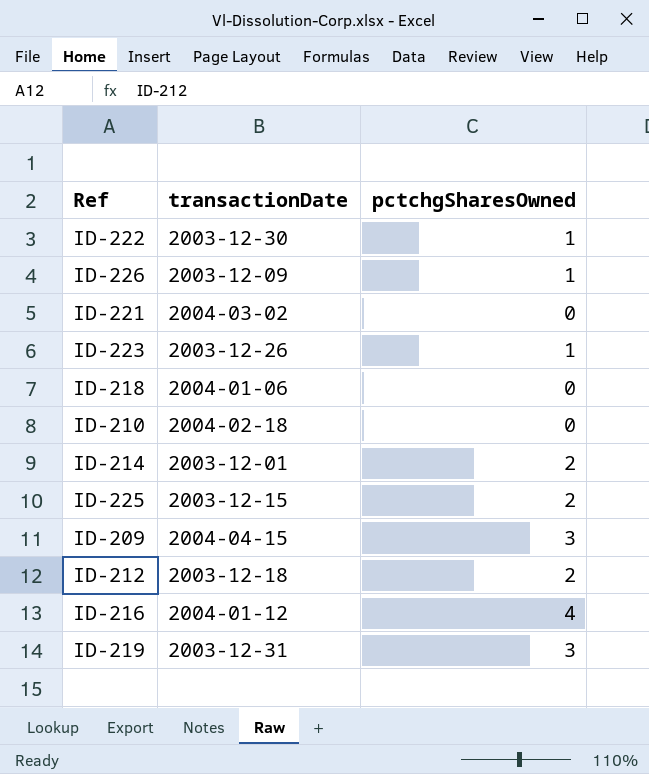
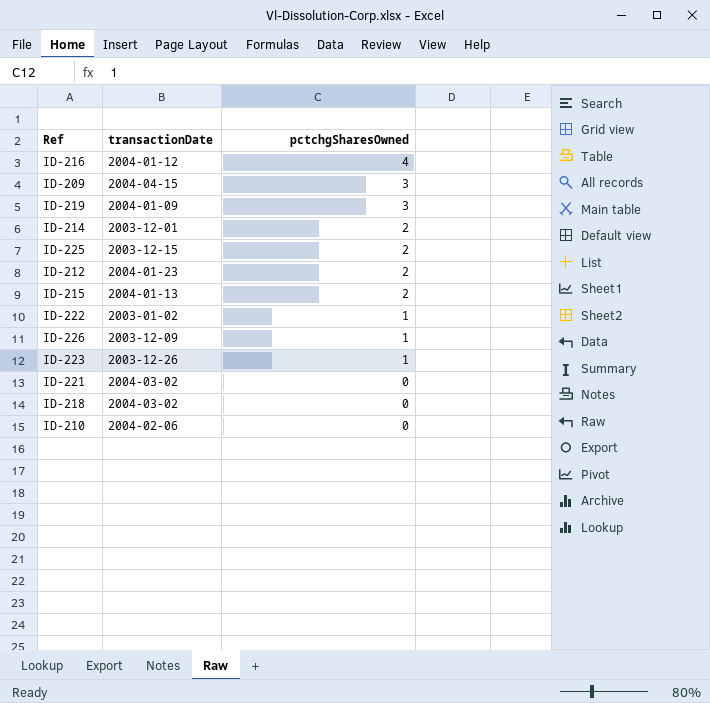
row order: none -> pctchgSharesOwned descending
ID-219 | transactionDate: 2003-12-31 -> 2004-01-09
ID-212 | transactionDate: 2003-12-18 -> 2004-01-23
row ID-215: none -> 2004-01-13 | 2
ID-222 | transactionDate: 2003-12-30 -> 2003-01-02
ID-218 | transactionDate: 2004-01-06 -> 2004-03-02
ID-210 | transactionDate: 2004-02-18 -> 2004-02-06

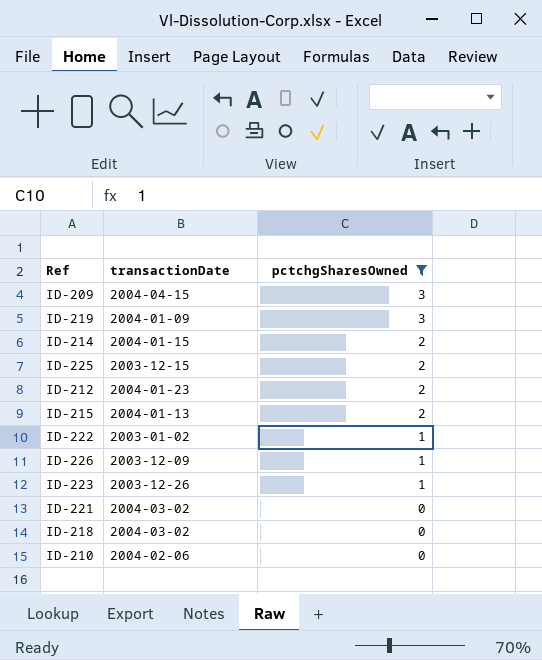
filter: none -> pctchgSharesOwned != 4
ID-214 | transactionDate: 2003-12-01 -> 2004-01-15

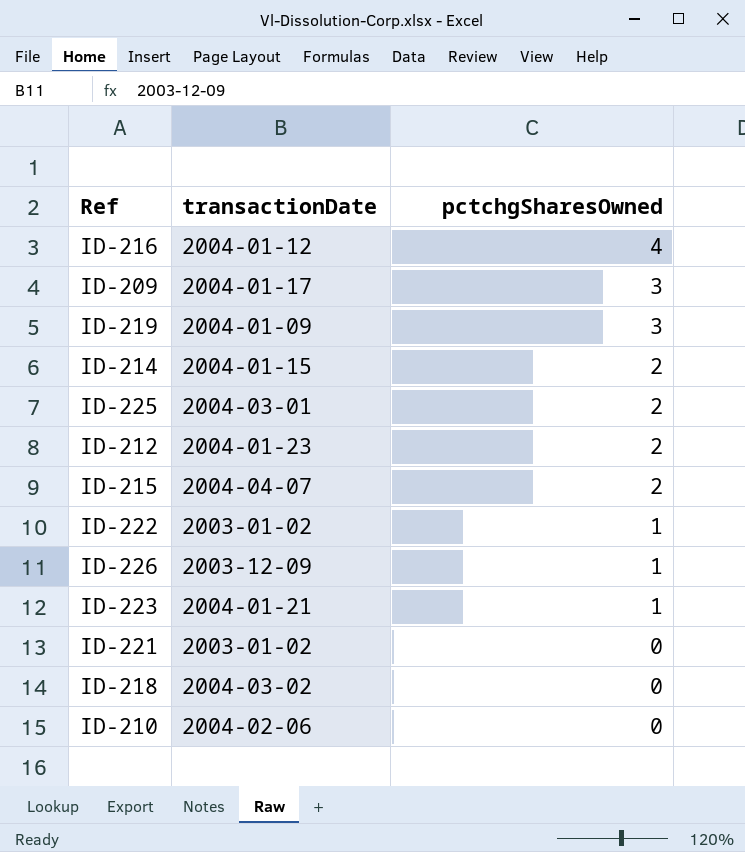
filter: pctchgSharesOwned != 4 -> none
ID-209 | transactionDate: 2004-04-15 -> 2004-01-17
ID-225 | transactionDate: 2003-12-15 -> 2004-03-01
ID-215 | transactionDate: 2004-01-13 -> 2004-04-07
ID-223 | transactionDate: 2003-12-26 -> 2004-01-21
ID-221 | transactionDate: 2004-03-02 -> 2003-01-02

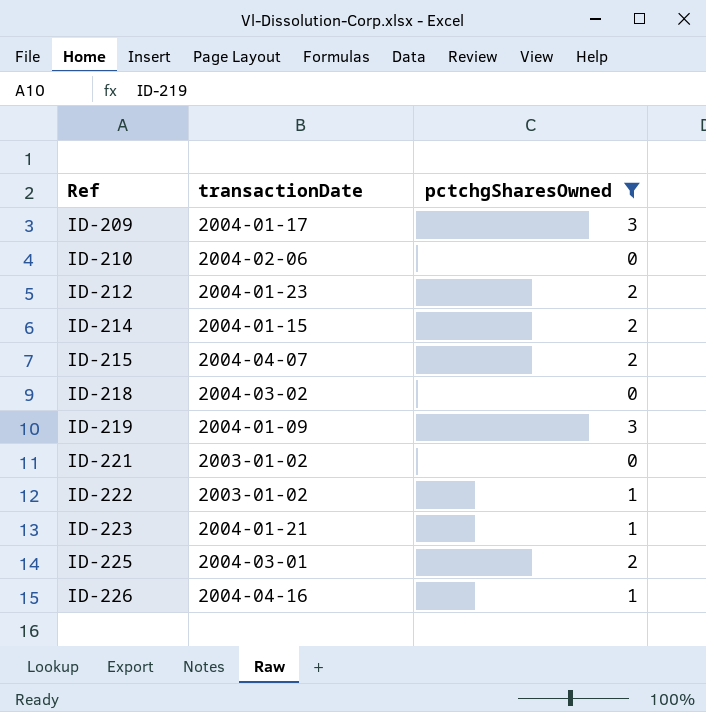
filter: none -> pctchgSharesOwned != 4
row order: pctchgSharesOwned descending -> Ref ascending
ID-226 | transactionDate: 2003-12-09 -> 2004-04-16

